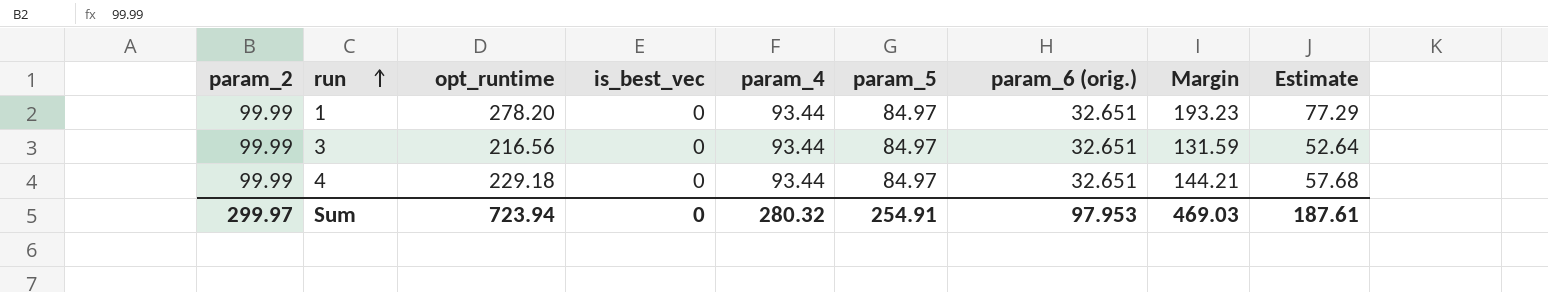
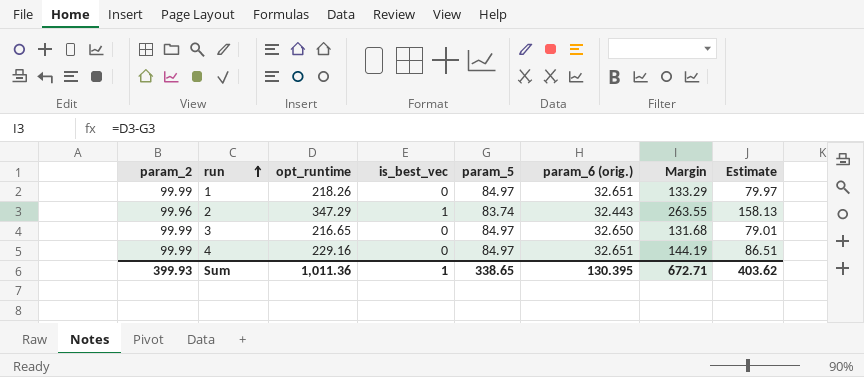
column param_4 | position: 5 -> none
column Estimate | formula: [Margin] * 0.4 -> [Margin] * 0.6
1 | opt_runtime: 278.20 -> 218.26
1 | Margin: 193.23 -> 133.29
row 2: none -> 99.96 | 347.29 | 1 | 83.74 | 32.443 | 263.55 | 158.13
3 | opt_runtime: 216.56 -> 216.65
3 | param_6 (orig.): 32.651 -> 32.650
3 | Margin: 131.59 -> 131.68
4 | opt_runtime: 229.18 -> 229.16
4 | Margin: 144.21 -> 144.19
Sum | param_2: 299.97 -> 399.93
Sum | opt_runtime: 723.94 -> 1,011.36
Sum | is_best_vec: 0 -> 1
Sum | param_5: 254.91 -> 338.65
Sum | param_6 (orig.): 97.953 -> 130.395
Sum | Margin: 469.03 -> 672.71
Sum | Estimate: 187.61 -> 403.62

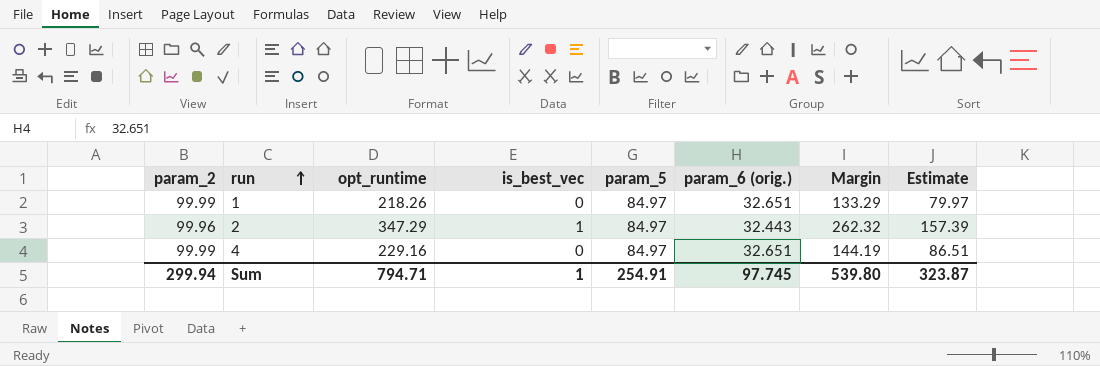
row 3: 99.99 | 216.65 | 0 | 84.97 | 32.650 | 131.68 | 79.01 -> none
2 | param_5: 83.74 -> 84.97
2 | Margin: 263.55 -> 262.32
2 | Estimate: 158.13 -> 157.39
Sum | param_2: 399.93 -> 299.94
Sum | opt_runtime: 1,011.36 -> 794.71
Sum | param_5: 338.65 -> 254.91
Sum | param_6 (orig.): 130.395 -> 97.745
Sum | Margin: 672.71 -> 539.80
Sum | Estimate: 403.62 -> 323.87

